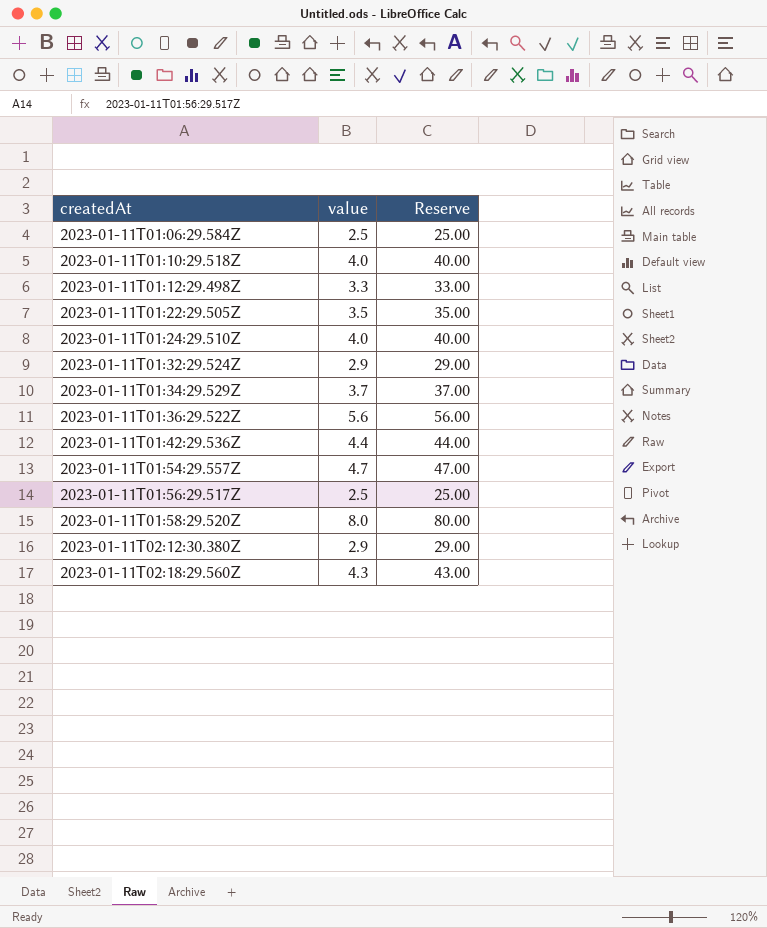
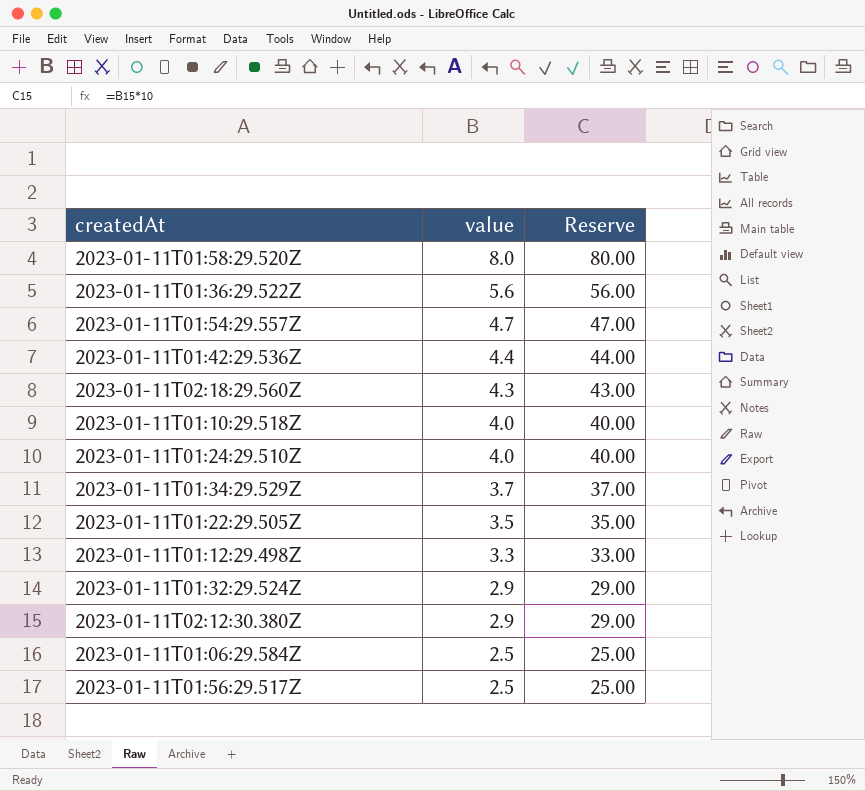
row order: createdAt ascending -> value descending

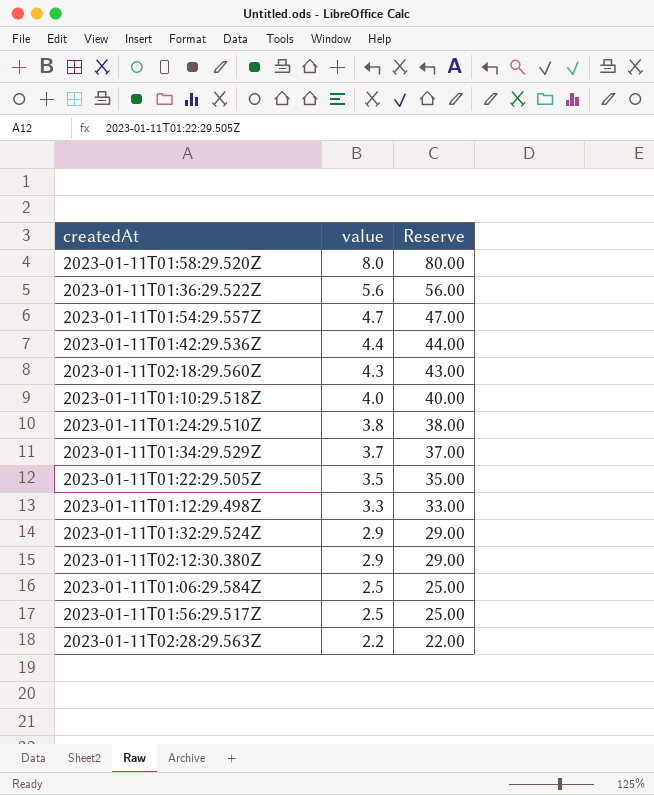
2023-01-11T01:24:29.510Z | value: 4.0 -> 3.8
2023-01-11T01:24:29.510Z | Reserve: 40.00 -> 38.00
row 2023-01-11T02:28:29.563Z: none -> 2.2 | 22.00

